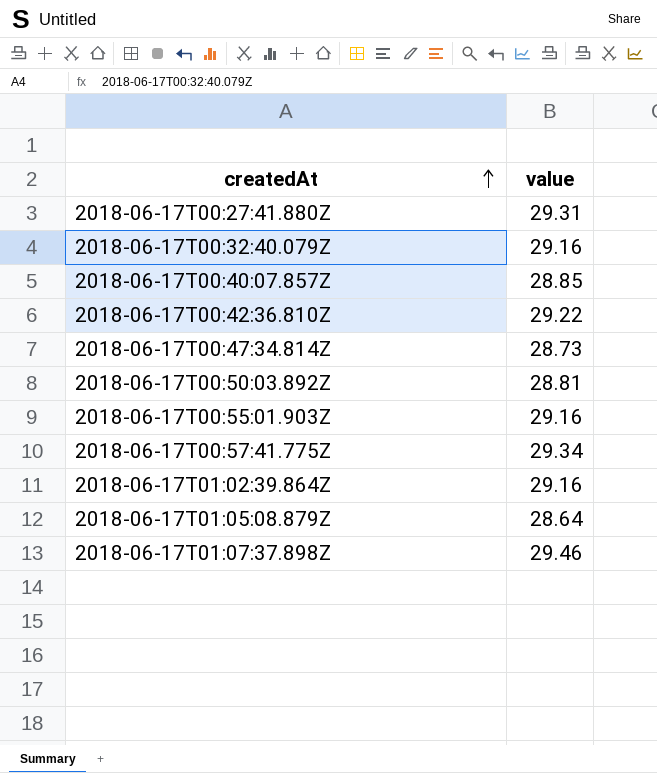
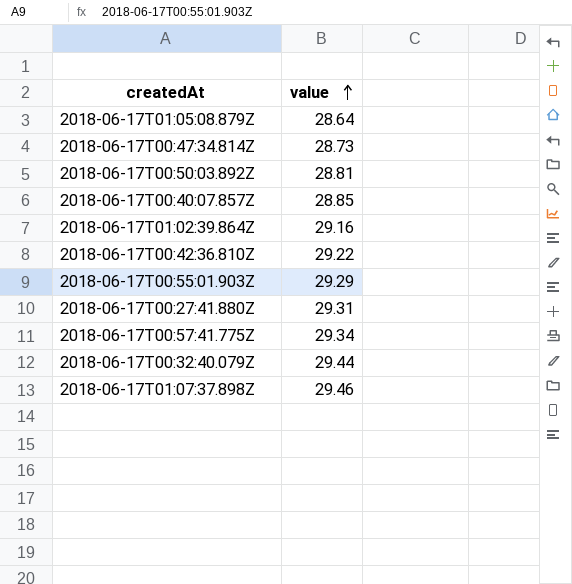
row order: createdAt ascending -> value ascending
2018-06-17T00:55:01.903Z | value: 29.16 -> 29.29
2018-06-17T00:32:40.079Z | value: 29.16 -> 29.44

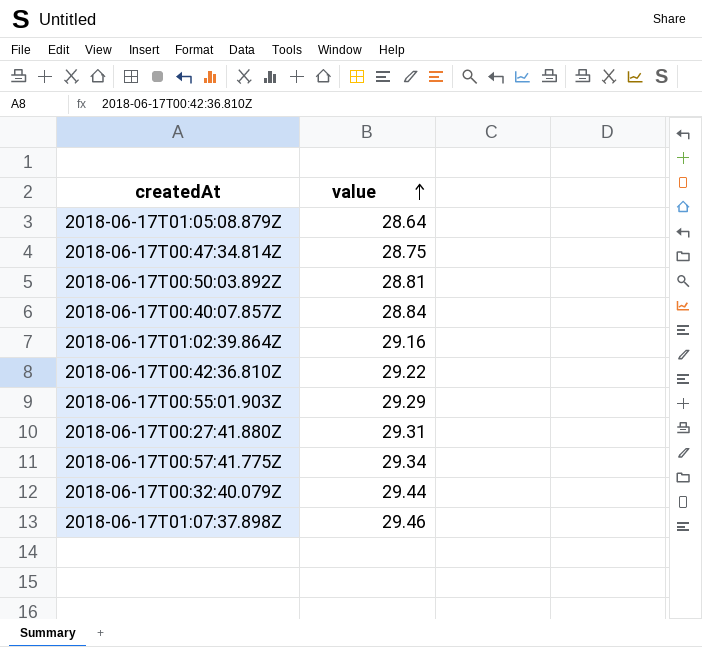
2018-06-17T00:47:34.814Z | value: 28.73 -> 28.75
2018-06-17T00:40:07.857Z | value: 28.85 -> 28.84

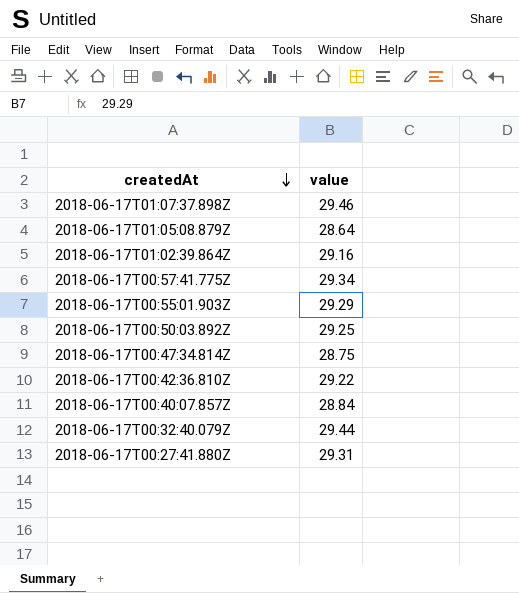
row order: value ascending -> createdAt descending
2018-06-17T00:50:03.892Z | value: 28.81 -> 29.25

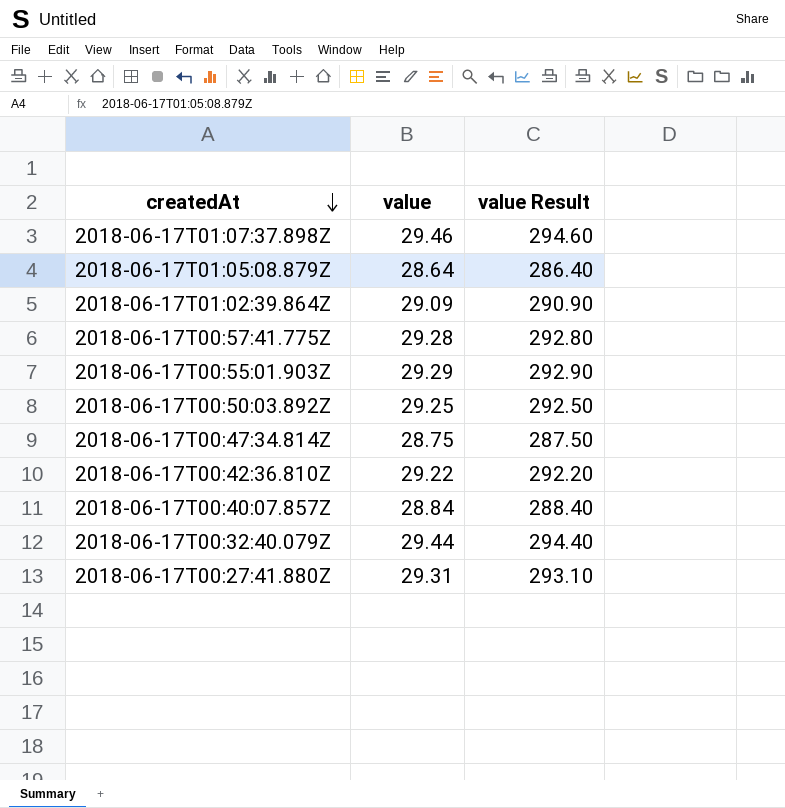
column value Result | formula: none -> [value] * 10
2018-06-17T01:02:39.864Z | value: 29.16 -> 29.09
2018-06-17T00:57:41.775Z | value: 29.34 -> 29.28

